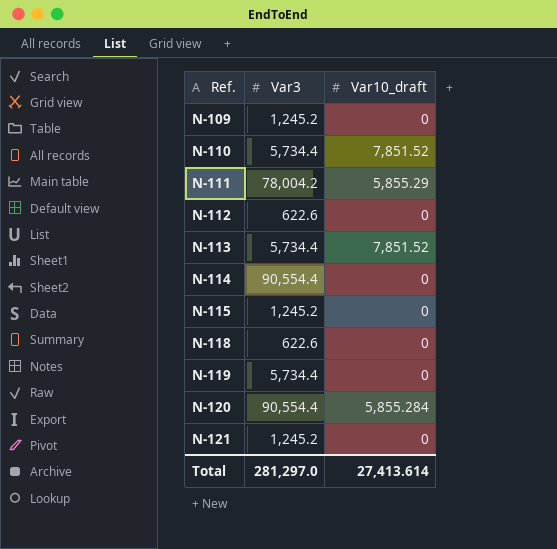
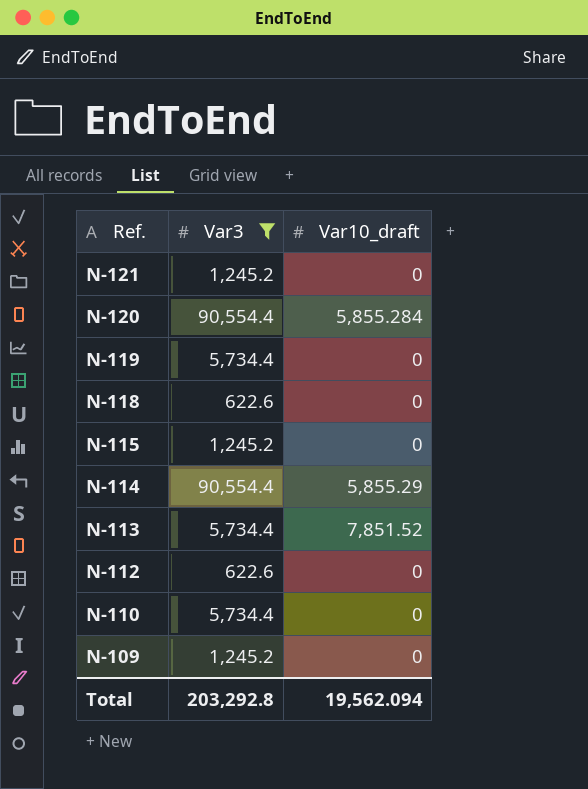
filter: none -> Var3 != 78,004.2
row order: Ref. ascending -> Ref. descending
N-114 | Var10_draft: 0 -> 5,855.29
N-110 | Var10_draft: 7,851.52 -> 0
Total | Var3: 281,297.0 -> 203,292.8
Total | Var10_draft: 27,413.614 -> 19,562.094

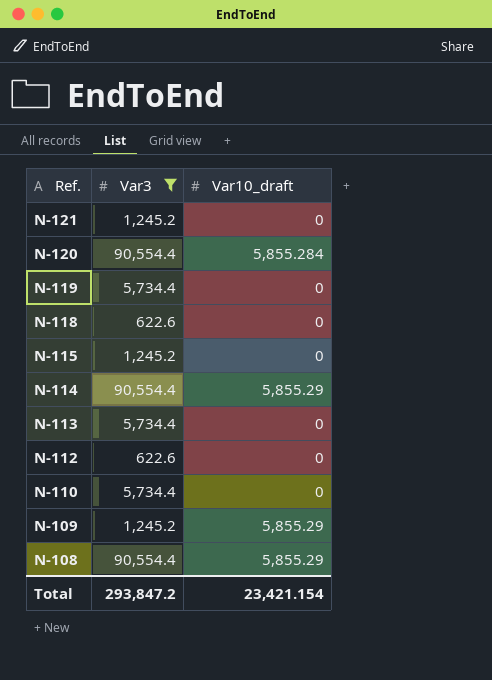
N-113 | Var10_draft: 7,851.52 -> 0
N-109 | Var10_draft: 0 -> 5,855.29
row N-108: none -> 90,554.4 | 5,855.29
Total | Var3: 203,292.8 -> 293,847.2
Total | Var10_draft: 19,562.094 -> 23,421.154

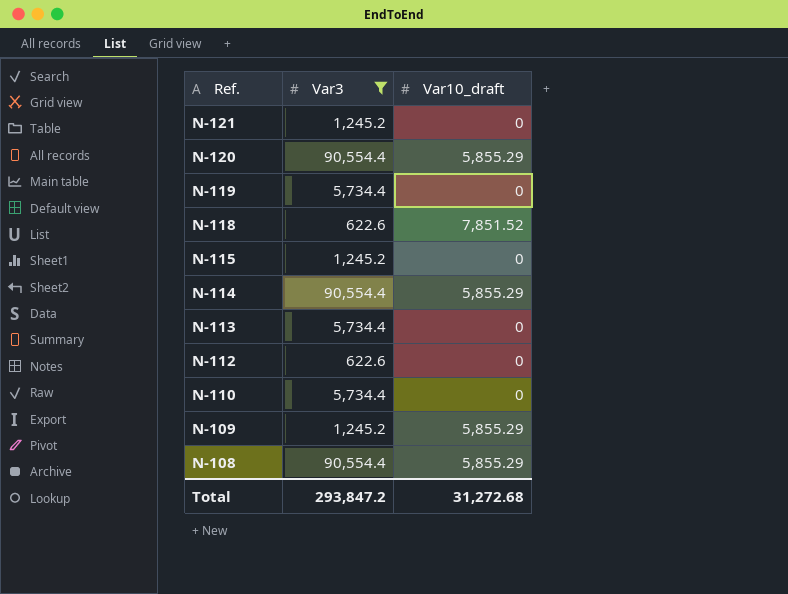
N-120 | Var10_draft: 5,855.284 -> 5,855.29
N-118 | Var10_draft: 0 -> 7,851.52
Total | Var10_draft: 23,421.154 -> 31,272.68

